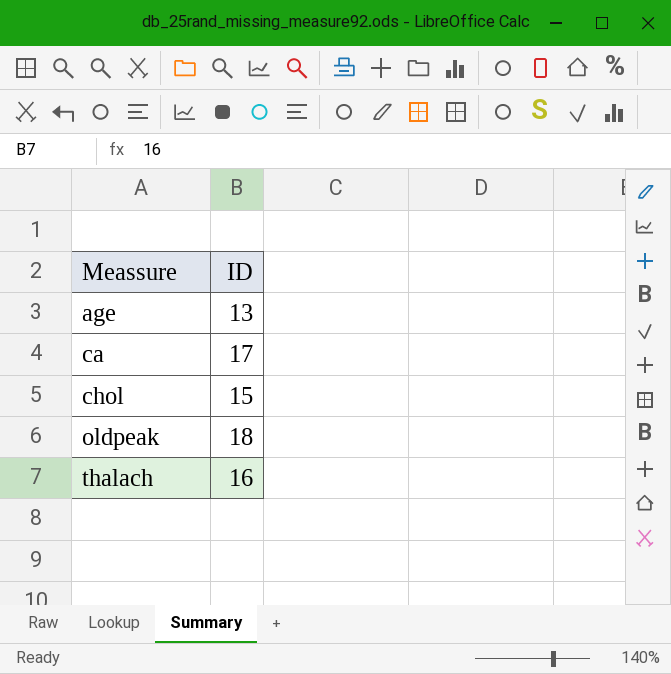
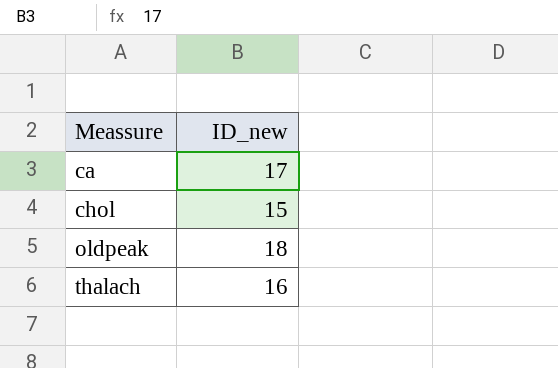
column name: ID -> ID_new
row age: 13 -> none

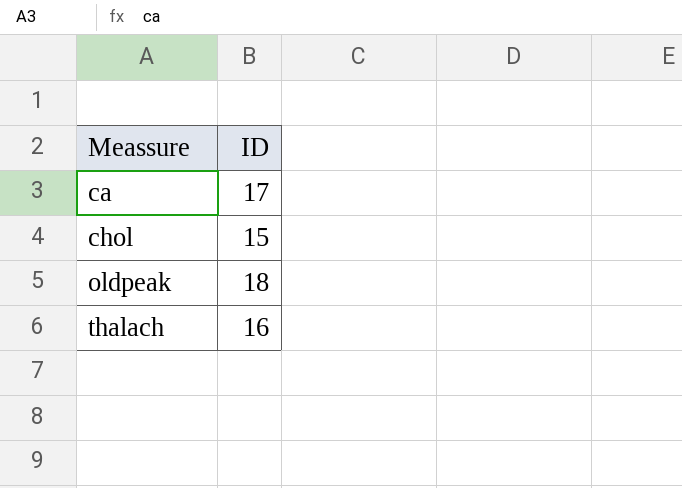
column name: ID_new -> ID

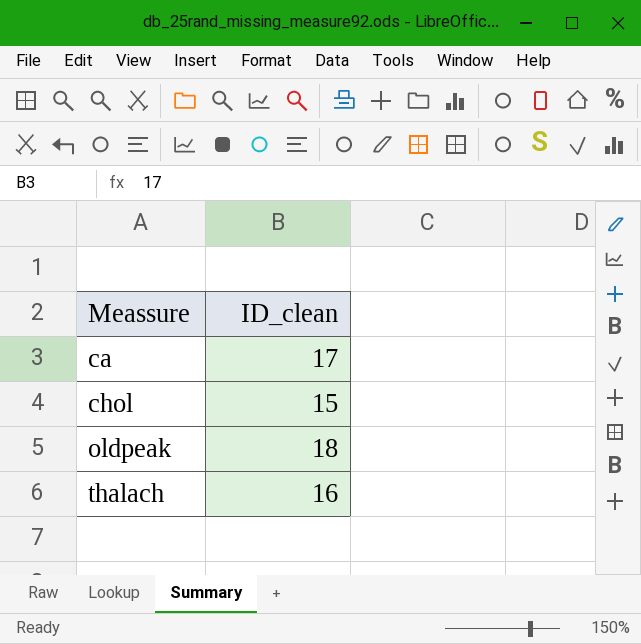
column name: ID -> ID_clean

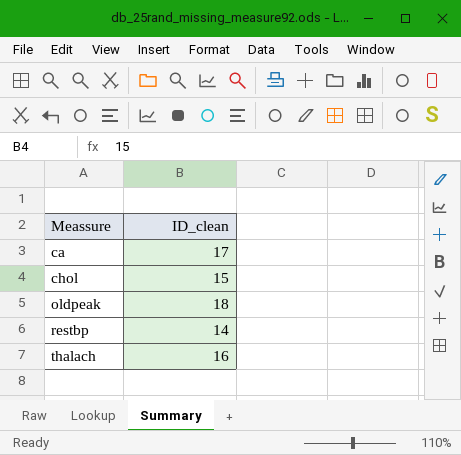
row restbp: none -> 14

